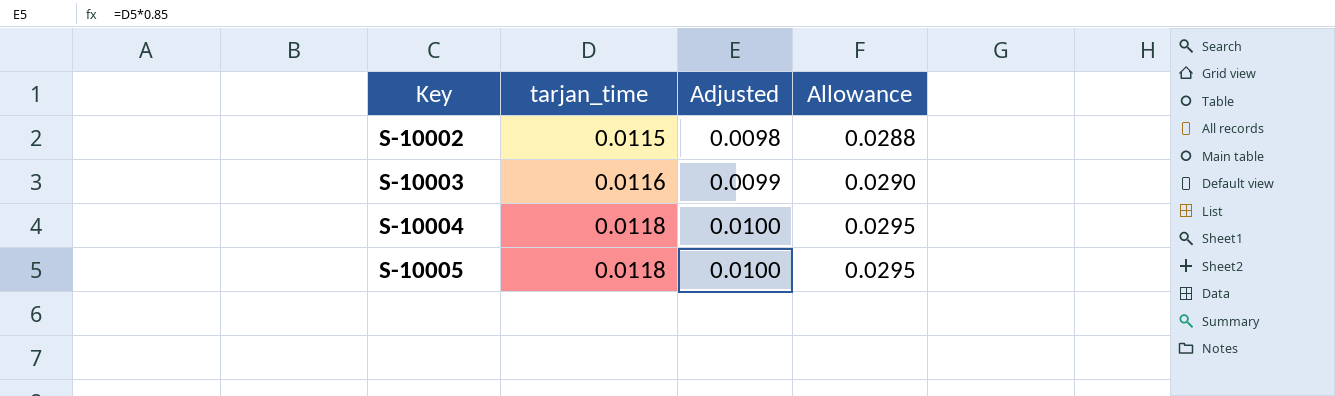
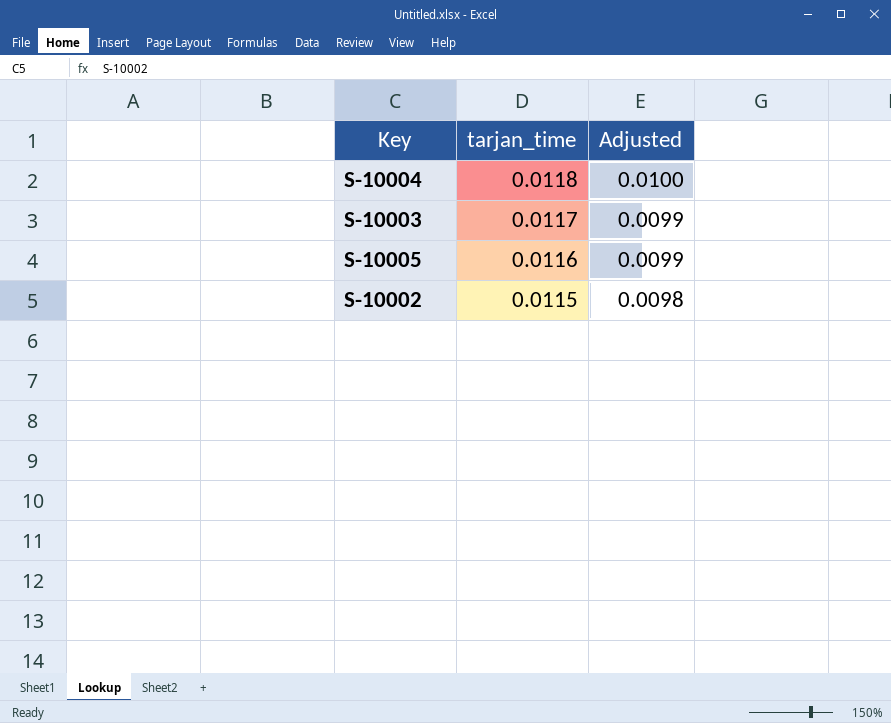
row order: Key ascending -> tarjan_time descending
column Allowance | formula: [tarjan_time] * 2.5 -> none
S-10003 | tarjan_time: 0.0116 -> 0.0117
S-10005 | tarjan_time: 0.0118 -> 0.0116
S-10005 | Adjusted: 0.0100 -> 0.0099

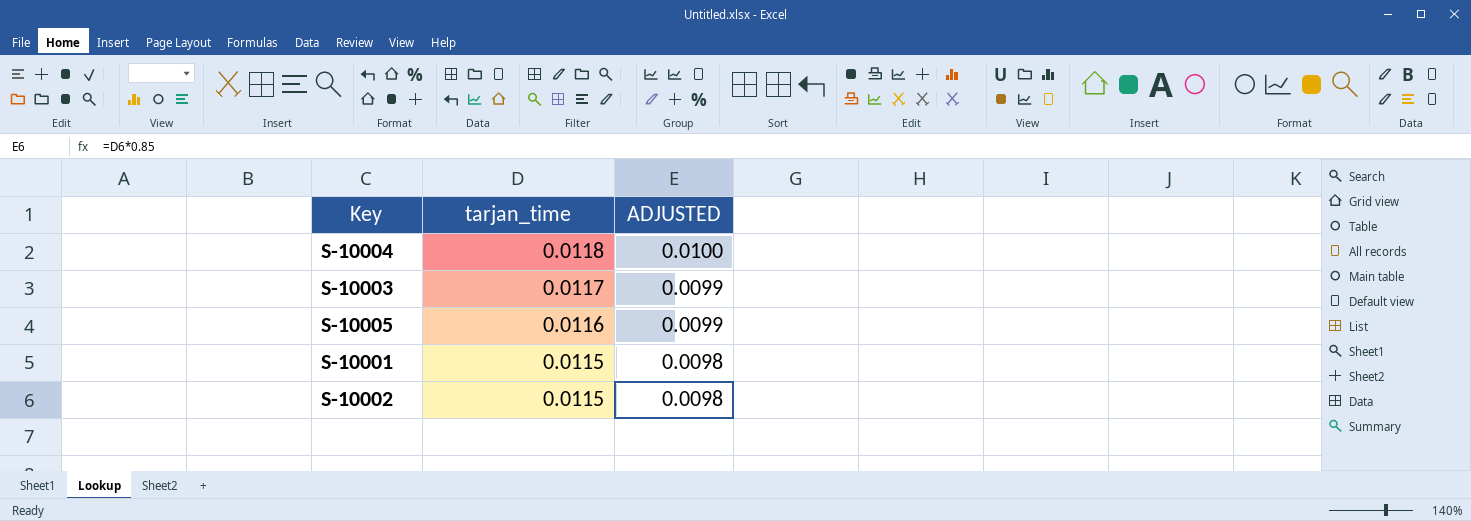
column name: Adjusted -> ADJUSTED
row S-10001: none -> 0.0115 | 0.0098

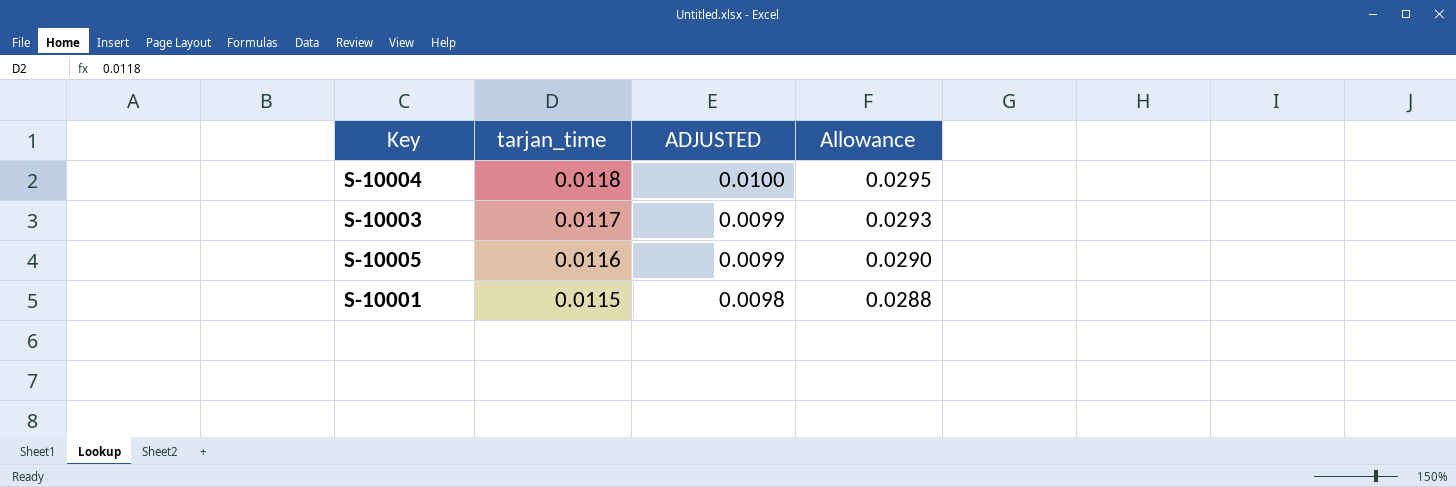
column Allowance | formula: none -> [tarjan_time] * 2.5
row S-10002: 0.0115 | 0.0098 -> none

